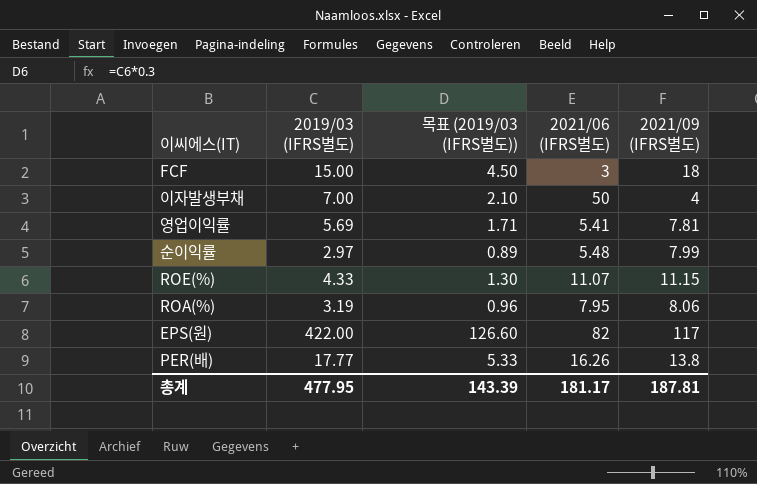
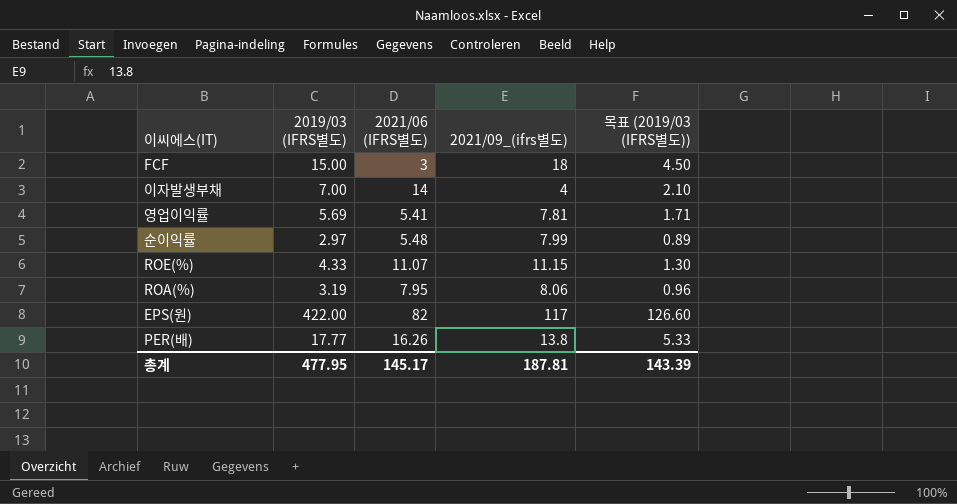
column name: 2021/09 (IFRS별도) -> 2021/09_(ifrs별도)
column 목표 (2019/03 (IFRS별도)) | position: 3 -> 5
이자발생부채 | 2021/06 (IFRS별도): 50 -> 14
총계 | 2021/06 (IFRS별도): 181.17 -> 145.17

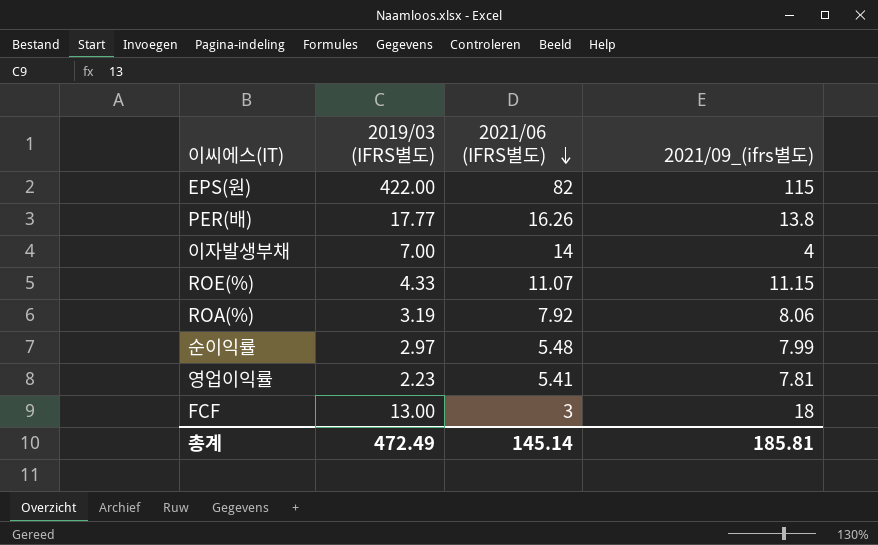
row order: none -> 2021/06 (IFRS별도) descending
column 목표 (2019/03 (IFRS별도)) | formula: [2019/03 (IFRS별도)] * 0.3 -> none
EPS(원) | 2021/09_(ifrs별도): 117 -> 115
ROA(%) | 2021/06 (IFRS별도): 7.95 -> 7.92
영업이익률 | 2019/03 (IFRS별도): 5.69 -> 2.23
FCF | 2019/03 (IFRS별도): 15.00 -> 13.00
총계 | 2019/03 (IFRS별도): 477.95 -> 472.49
총계 | 2021/06 (IFRS별도): 145.17 -> 145.14
총계 | 2021/09_(ifrs별도): 187.81 -> 185.81

